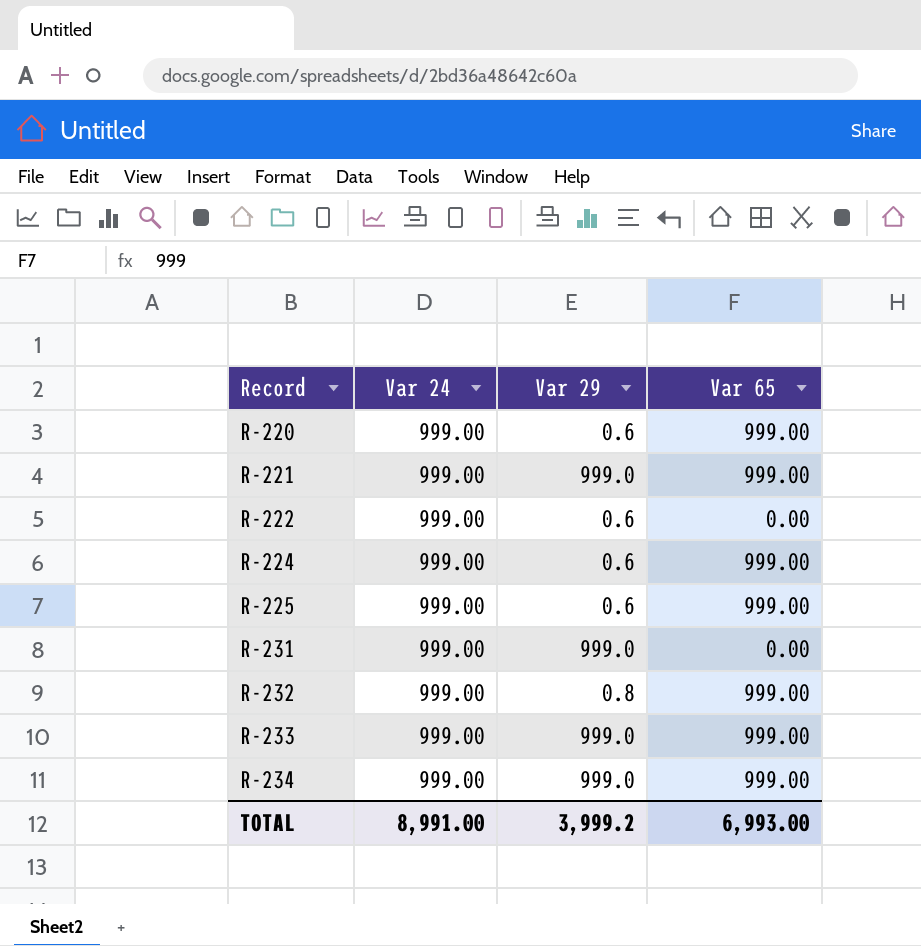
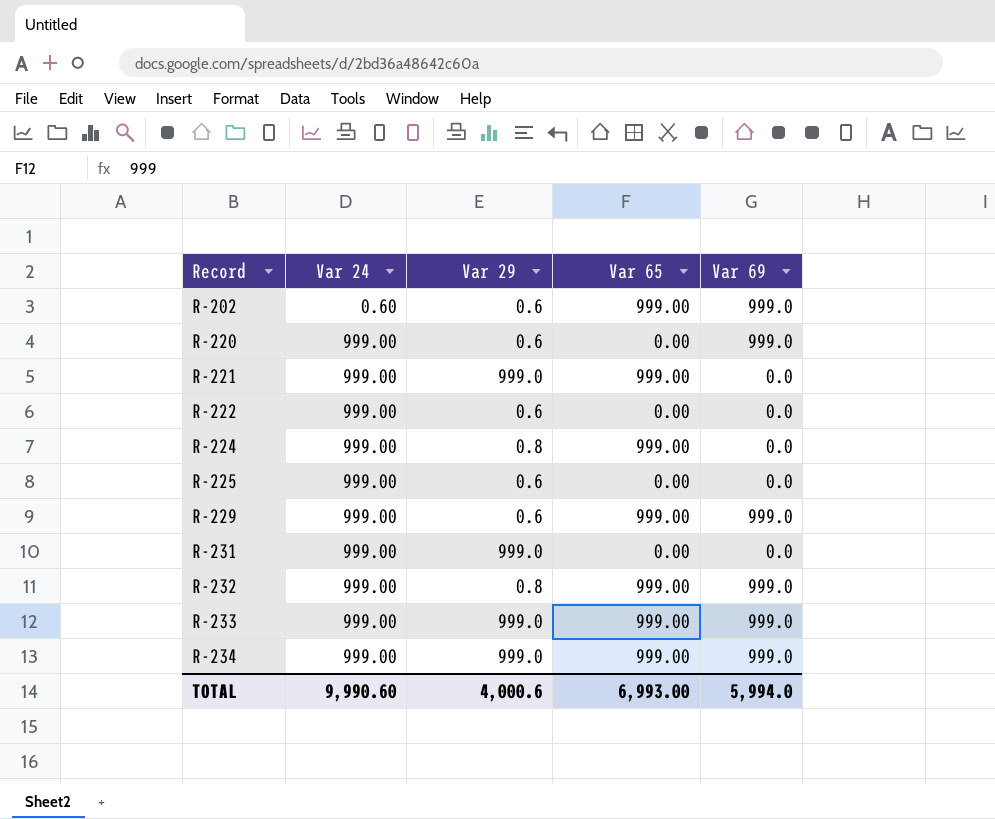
column Var 69 | position: none -> 5
row R-202: none -> 0.60 | 0.6 | 999.00 | 999.0
R-220 | Var 65: 999.00 -> 0.00
R-224 | Var 29: 0.6 -> 0.8
R-225 | Var 65: 999.00 -> 0.00
row R-229: none -> 999.00 | 0.6 | 999.00 | 999.0
TOTAL | Var 24: 8,991.00 -> 9,990.60
TOTAL | Var 29: 3,999.2 -> 4,000.6

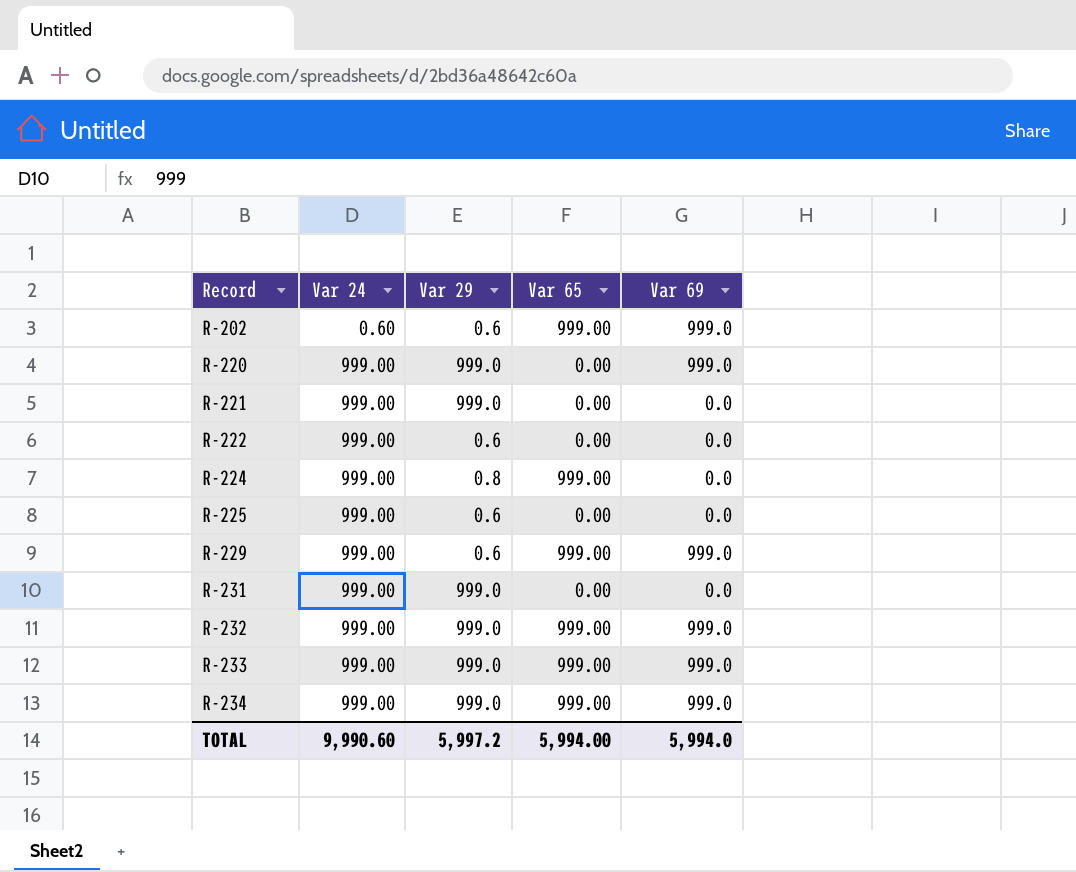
R-220 | Var 29: 0.6 -> 999.0
R-221 | Var 65: 999.00 -> 0.00
R-232 | Var 29: 0.8 -> 999.0
TOTAL | Var 29: 4,000.6 -> 5,997.2
TOTAL | Var 65: 6,993.00 -> 5,994.00

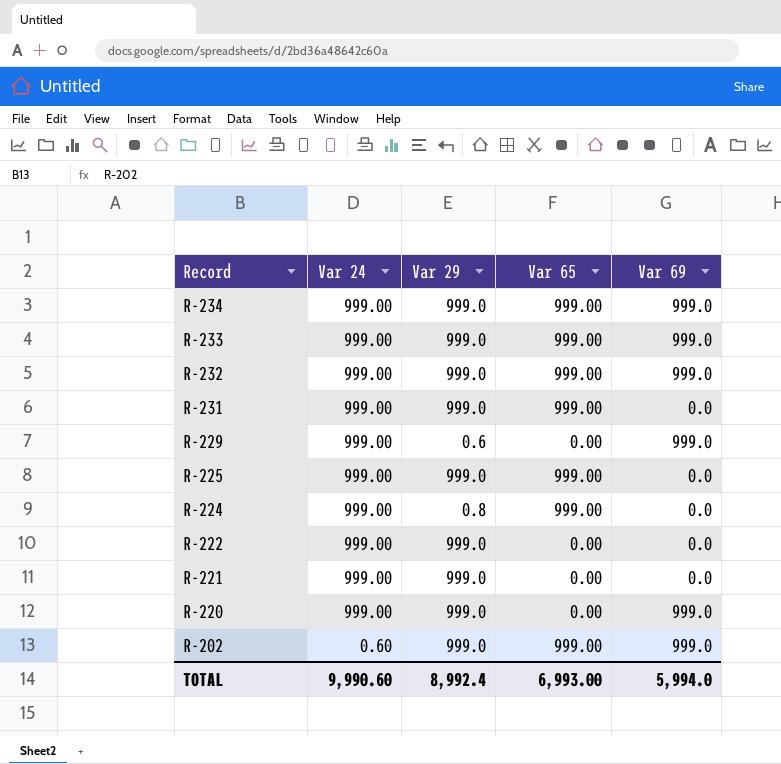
row order: Record ascending -> Record descending
R-231 | Var 65: 0.00 -> 999.00
R-229 | Var 65: 999.00 -> 0.00
R-225 | Var 29: 0.6 -> 999.0
R-225 | Var 65: 0.00 -> 999.00
R-222 | Var 29: 0.6 -> 999.0
R-202 | Var 29: 0.6 -> 999.0
TOTAL | Var 29: 5,997.2 -> 8,992.4
TOTAL | Var 65: 5,994.00 -> 6,993.00

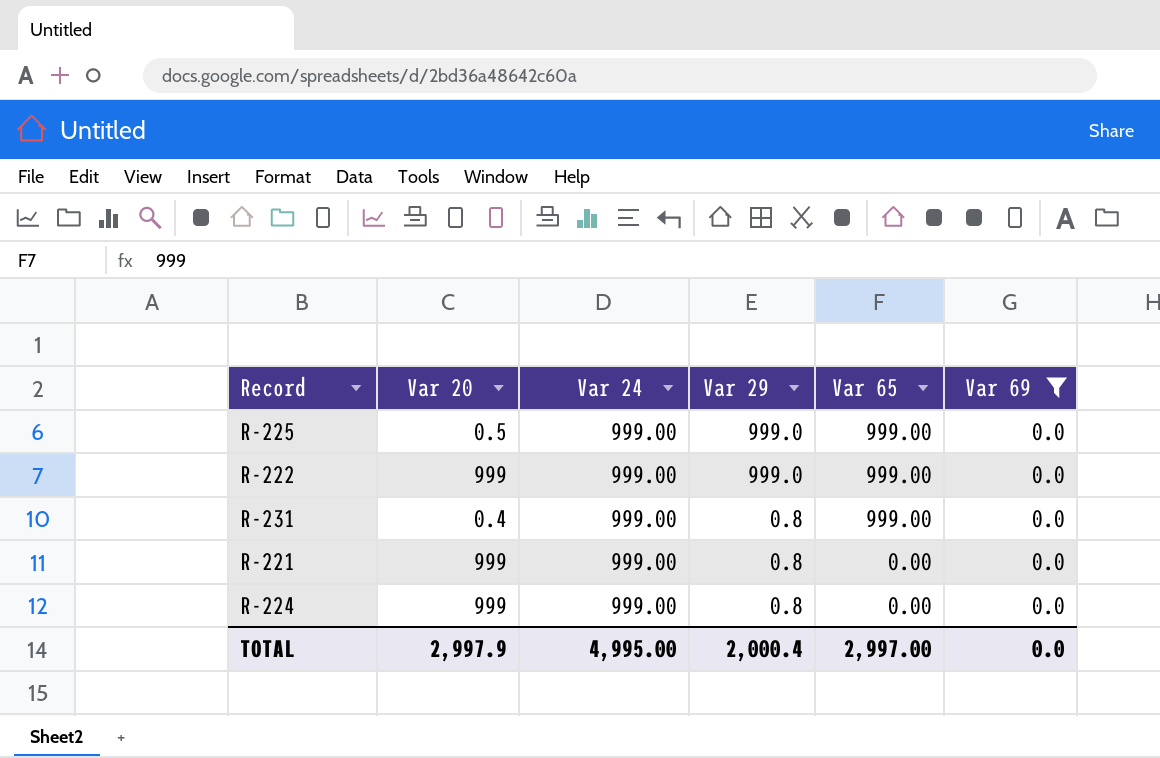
filter: none -> Var 69 = 0.0
row order: Record descending -> Var 29 descending
column Var 20 | position: none -> 2
R-222 | Var 65: 0.00 -> 999.00
R-231 | Var 29: 999.0 -> 0.8
R-221 | Var 29: 999.0 -> 0.8
R-224 | Var 65: 999.00 -> 0.00
TOTAL | Var 24: 9,990.60 -> 4,995.00
TOTAL | Var 29: 8,992.4 -> 2,000.4
TOTAL | Var 65: 6,993.00 -> 2,997.00
TOTAL | Var 69: 5,994.0 -> 0.0

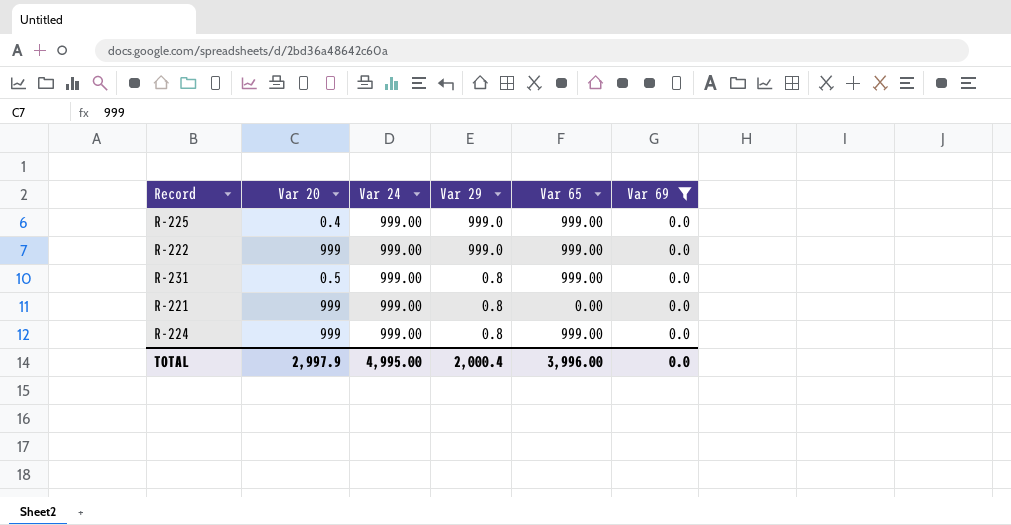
R-225 | Var 20: 0.5 -> 0.4
R-231 | Var 20: 0.4 -> 0.5
R-224 | Var 65: 0.00 -> 999.00
TOTAL | Var 65: 2,997.00 -> 3,996.00

